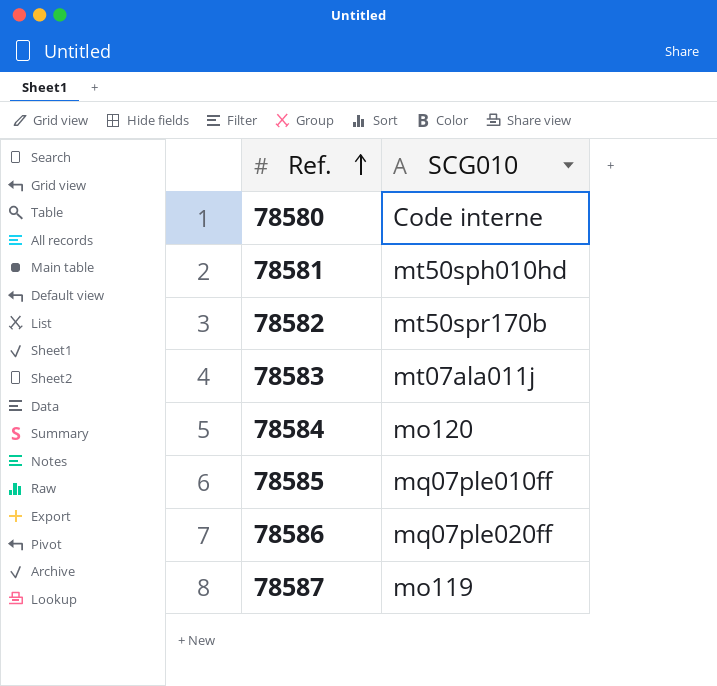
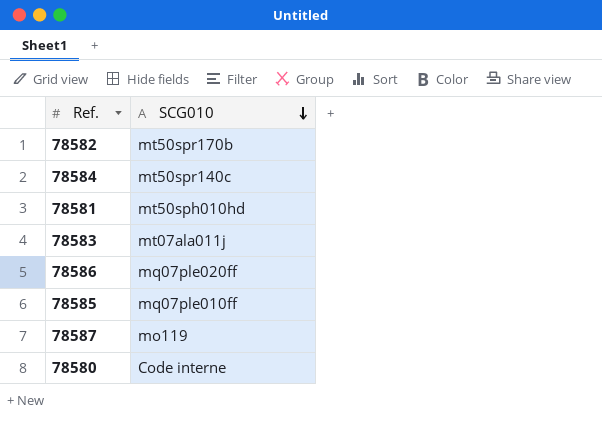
row order: Ref. ascending -> SCG010 descending
78584 | SCG010: mo120 -> mt50spr140c

